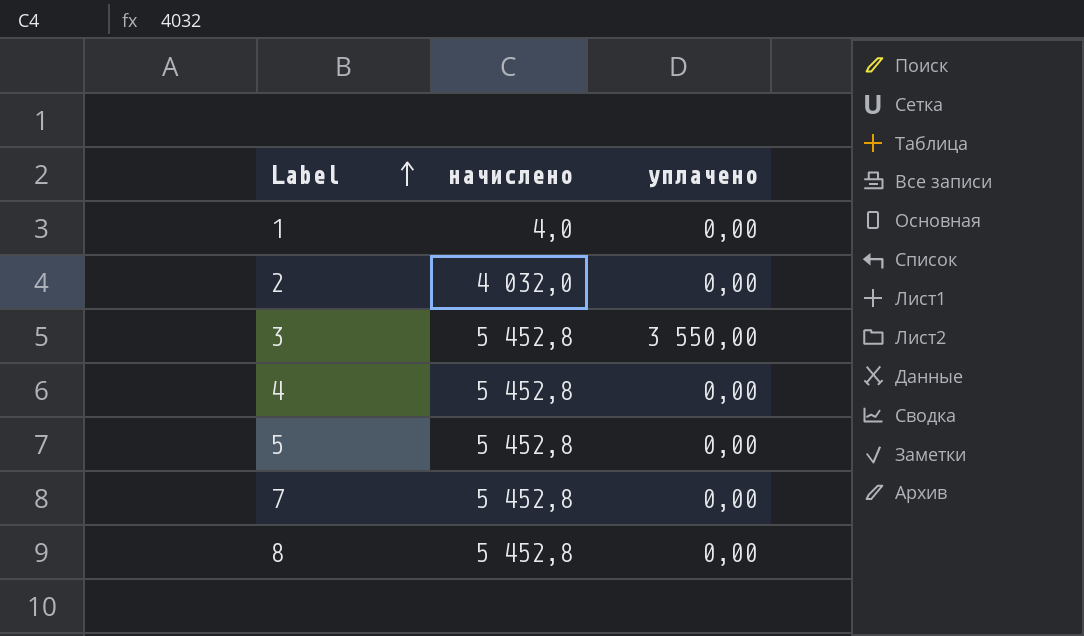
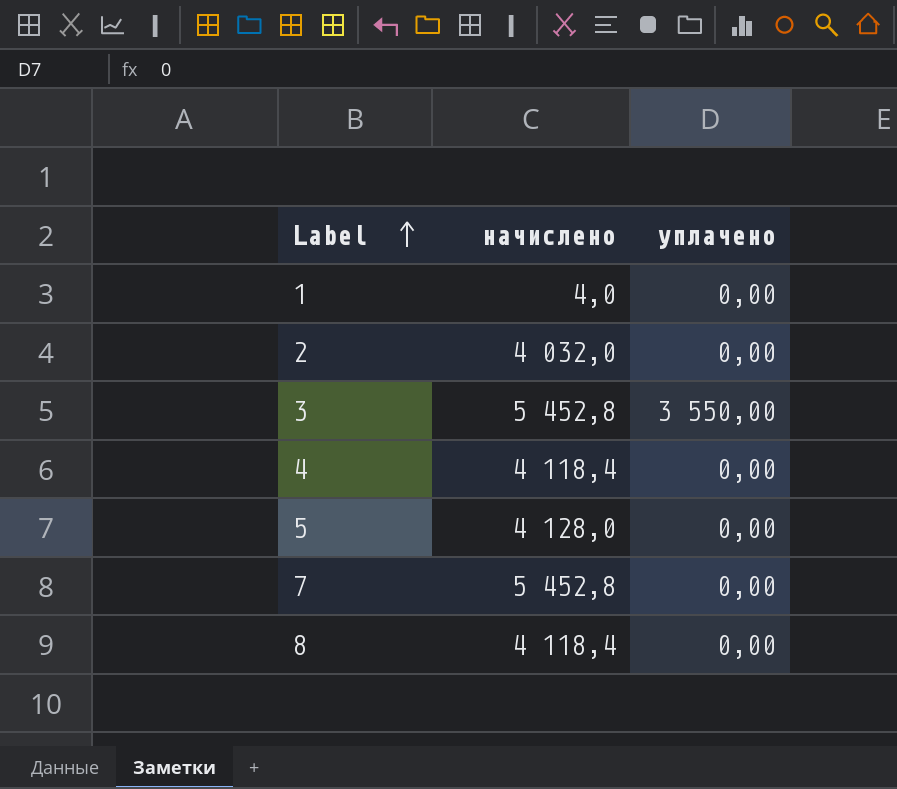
4 | начислено: 5 452,8 -> 4 118,4
5 | начислено: 5 452,8 -> 4 128,0
8 | начислено: 5 452,8 -> 4 118,4

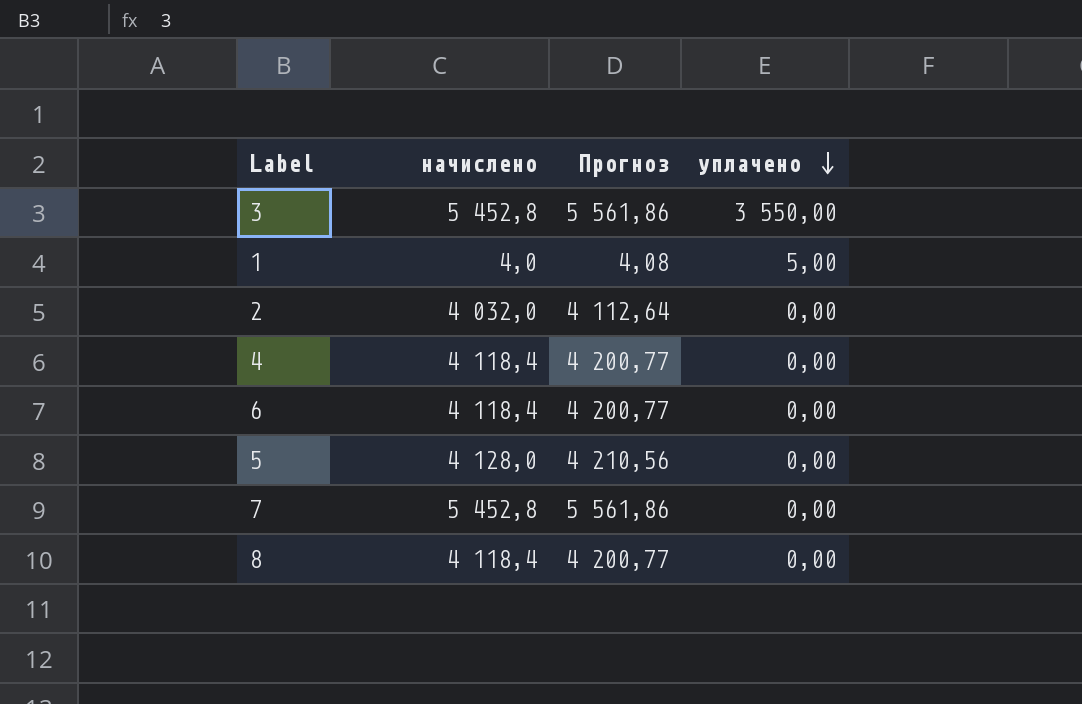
row order: Label ascending -> уплачено descending
column Прогноз | formula: none -> [начислено] * 1,02
1 | уплачено: 0,00 -> 5,00
row 6: none -> 4 118,4 | 4 200,77 | 0,00

